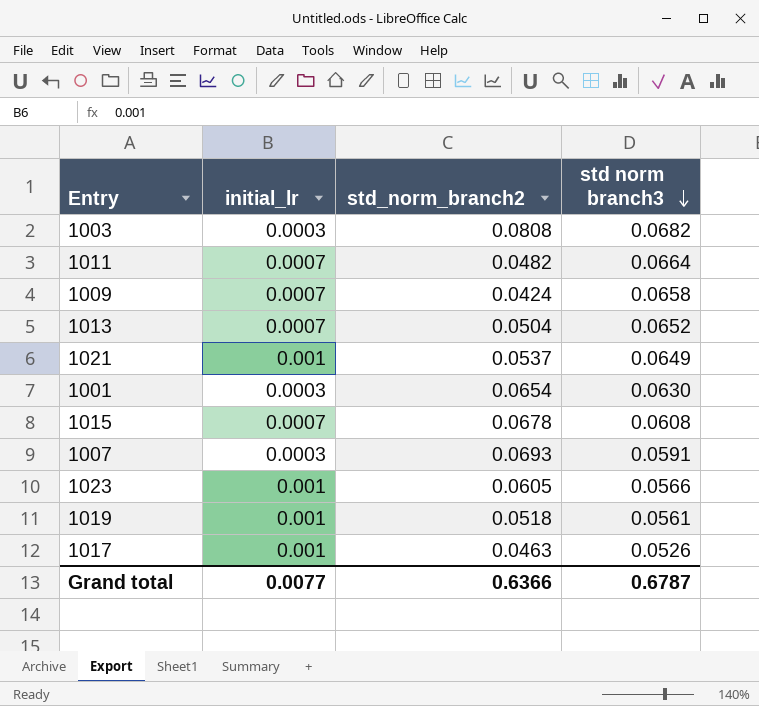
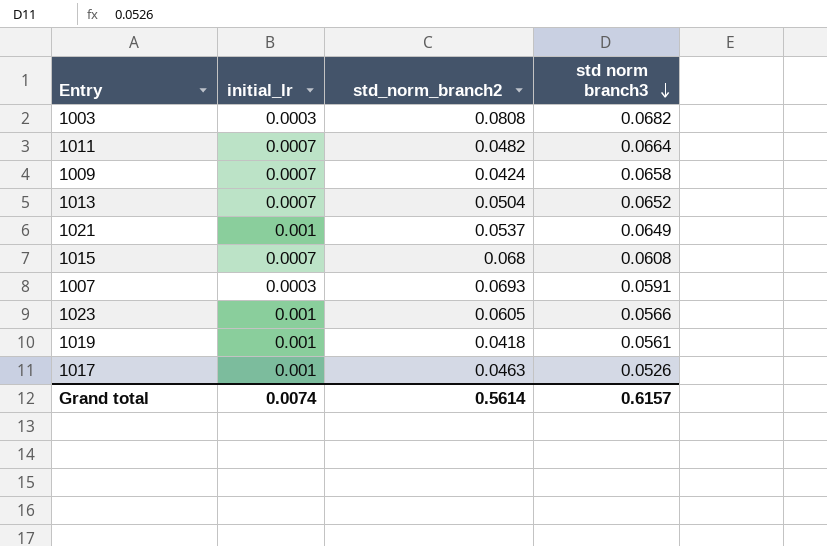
row 1001: 0.0003 | 0.0654 | 0.0630 -> none
1015 | std_norm_branch2: 0.0678 -> 0.068
1019 | std_norm_branch2: 0.0518 -> 0.0418
Grand total | initial_lr: 0.0077 -> 0.0074
Grand total | std_norm_branch2: 0.6366 -> 0.5614
Grand total | std norm branch3: 0.6787 -> 0.6157

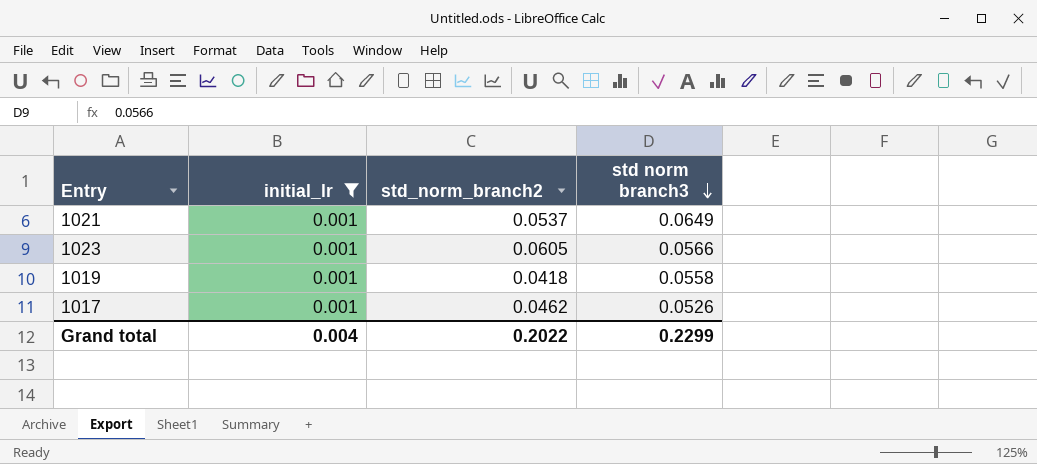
filter: none -> initial_lr = 0.001
1019 | std norm branch3: 0.0561 -> 0.0558
1017 | std_norm_branch2: 0.0463 -> 0.0462
Grand total | initial_lr: 0.0074 -> 0.004
Grand total | std_norm_branch2: 0.5614 -> 0.2022
Grand total | std norm branch3: 0.6157 -> 0.2299

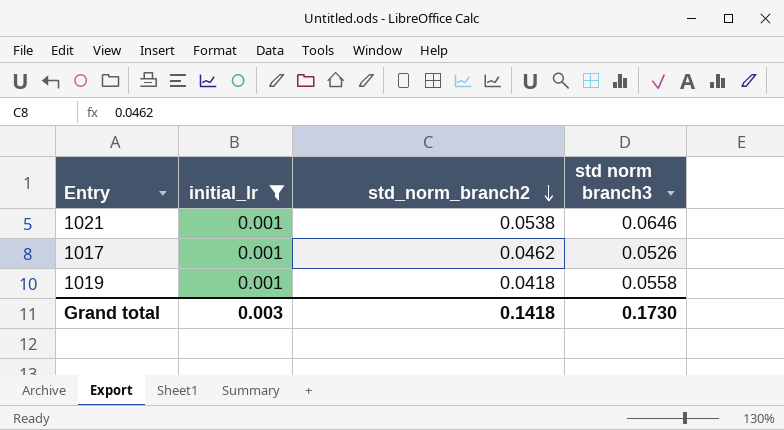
row order: std norm branch3 descending -> std_norm_branch2 descending
row 1023: 0.001 | 0.0605 | 0.0566 -> none
1021 | std_norm_branch2: 0.0537 -> 0.0538
1021 | std norm branch3: 0.0649 -> 0.0646
Grand total | initial_lr: 0.004 -> 0.003
Grand total | std_norm_branch2: 0.2022 -> 0.1418
Grand total | std norm branch3: 0.2299 -> 0.1730

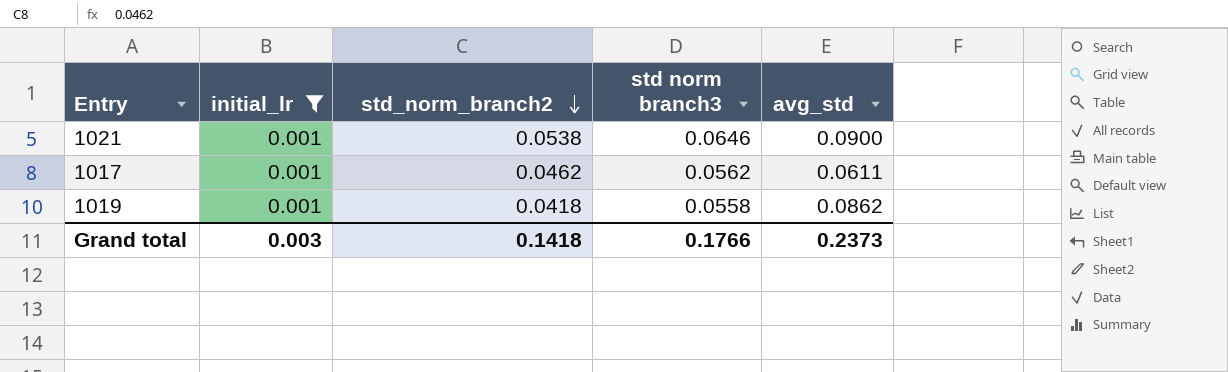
column avg_std | position: none -> 5
1017 | std norm branch3: 0.0526 -> 0.0562
Grand total | std norm branch3: 0.1730 -> 0.1766

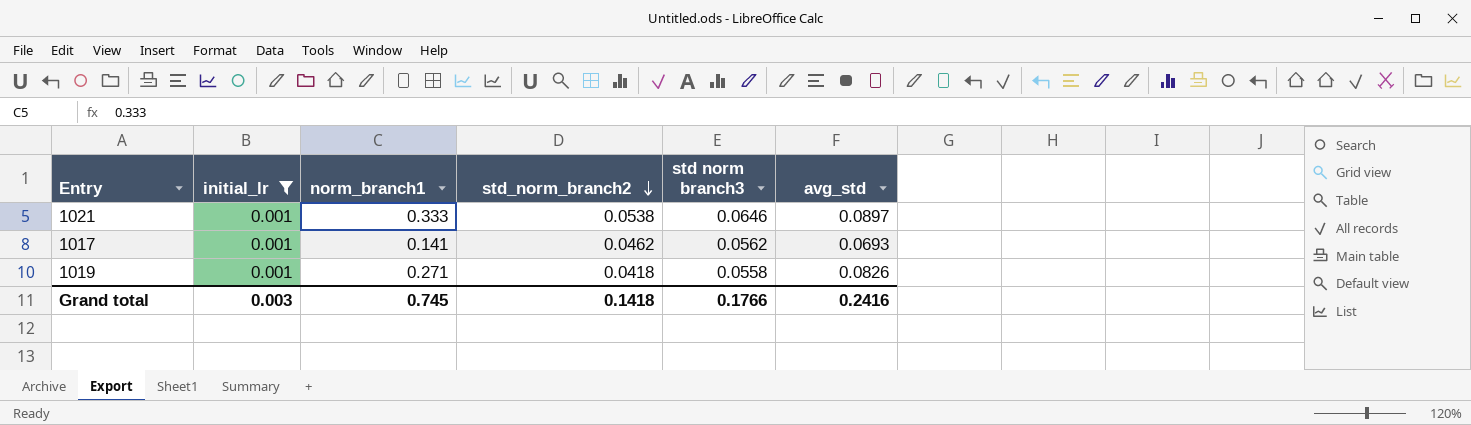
column norm_branch1 | position: none -> 3
1021 | avg_std: 0.0900 -> 0.0897
1017 | avg_std: 0.0611 -> 0.0693
1019 | avg_std: 0.0862 -> 0.0826
Grand total | avg_std: 0.2373 -> 0.2416

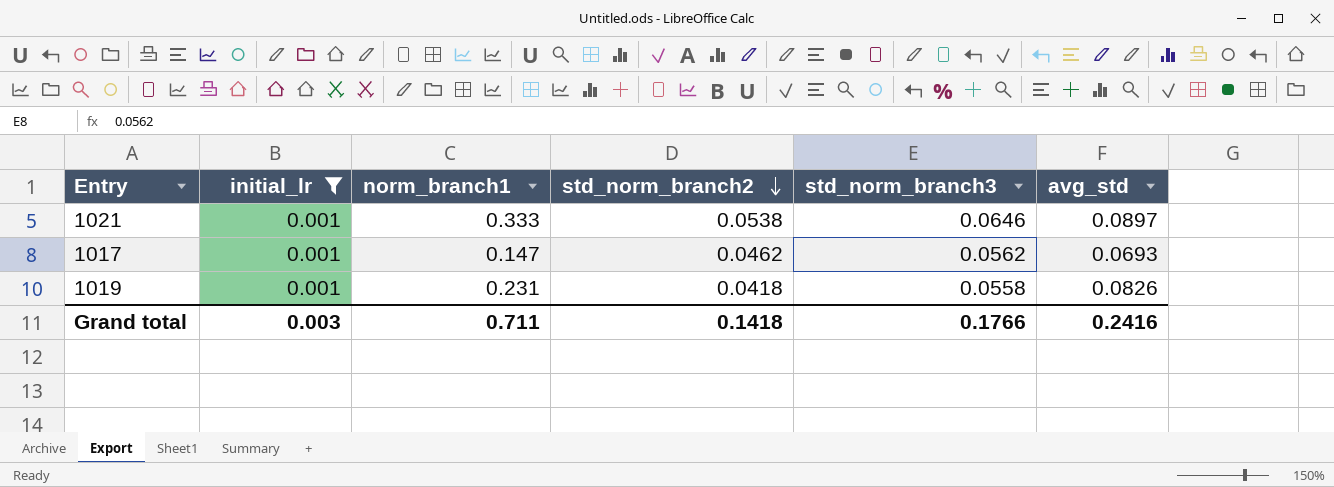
column name: std norm branch3 -> std_norm_branch3
1017 | norm_branch1: 0.141 -> 0.147
1019 | norm_branch1: 0.271 -> 0.231
Grand total | norm_branch1: 0.745 -> 0.711

